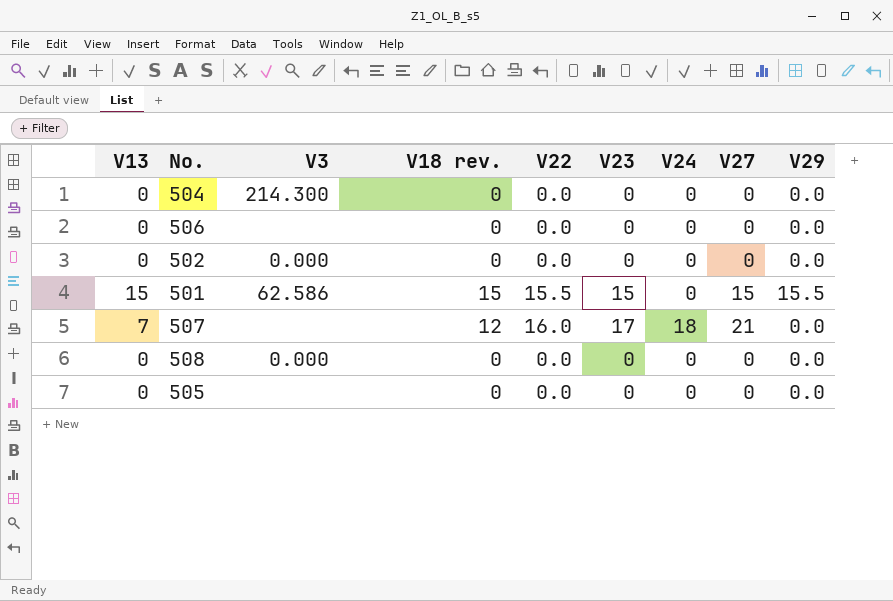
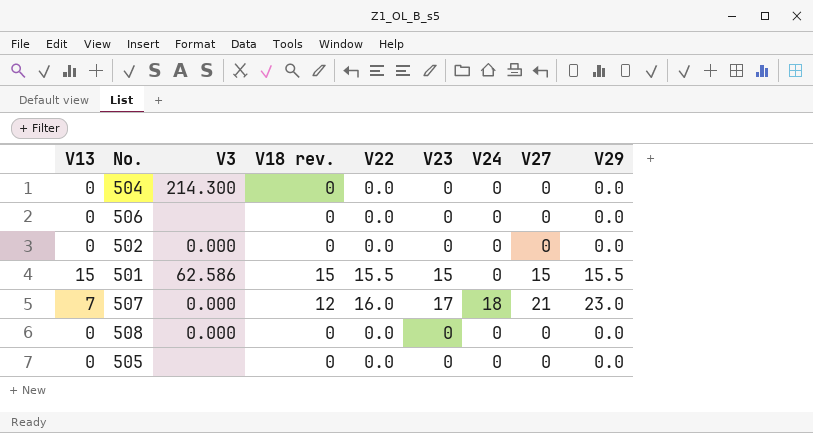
507 | V3: none -> 0.000
507 | V29: 0.0 -> 23.0

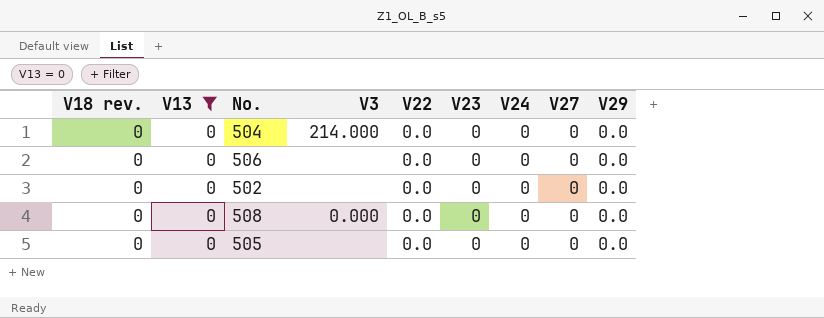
filter: none -> V13 = 0
column V18 rev. | position: 4 -> 1
504 | V3: 214.300 -> 214.000
502 | V3: 0.000 -> none

